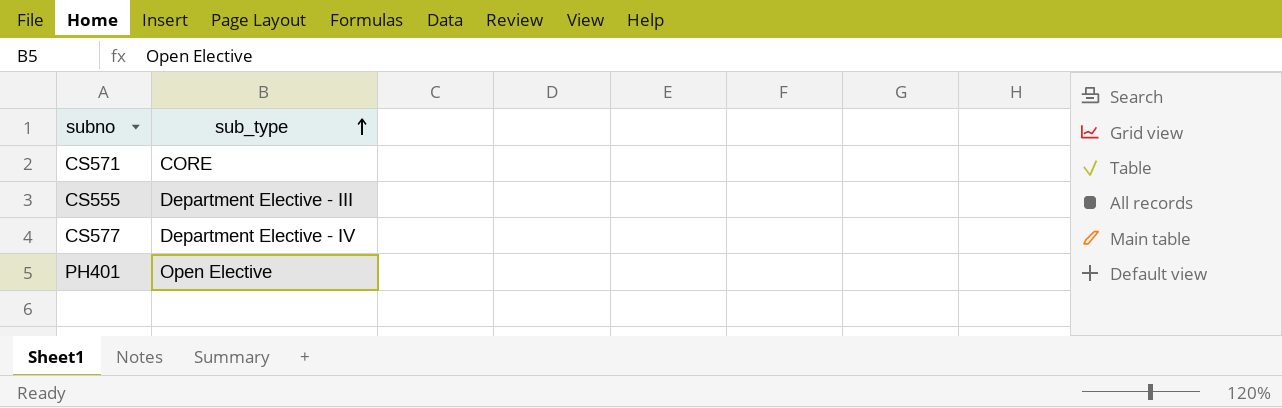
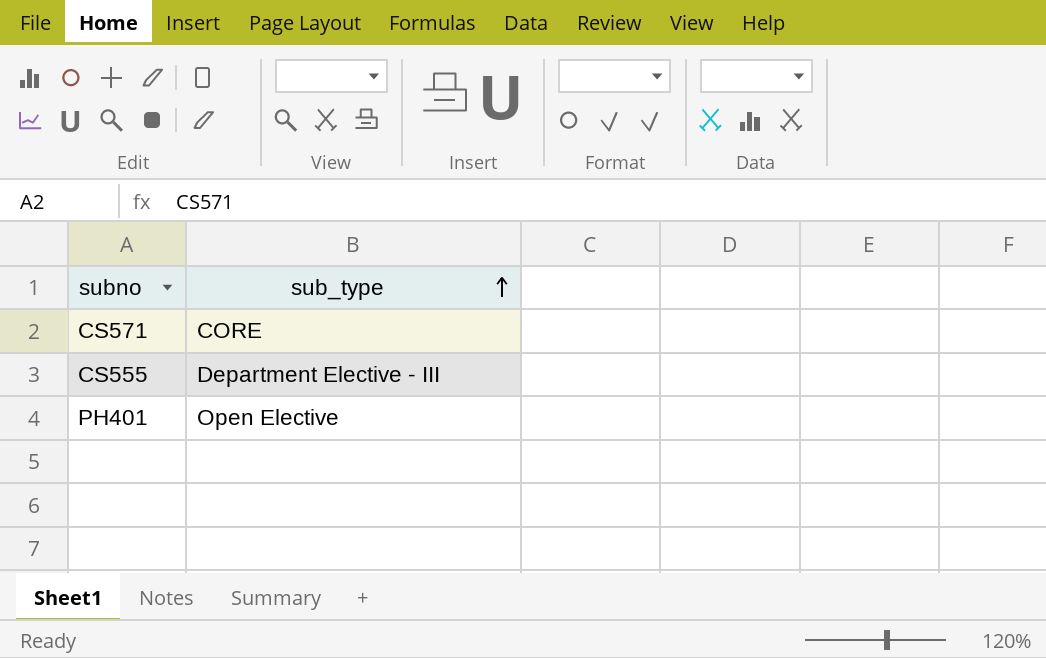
row CS577: Department Elective - IV -> none

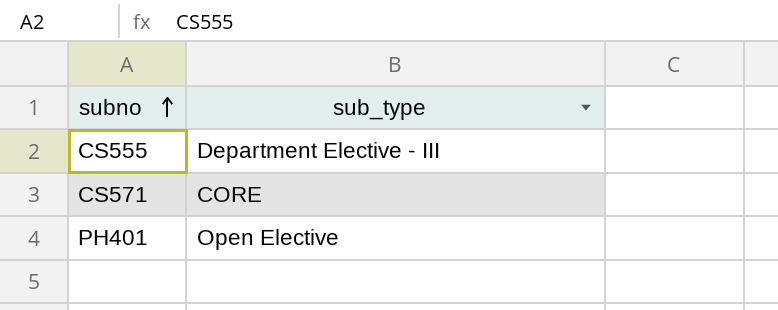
row order: sub_type ascending -> subno ascending

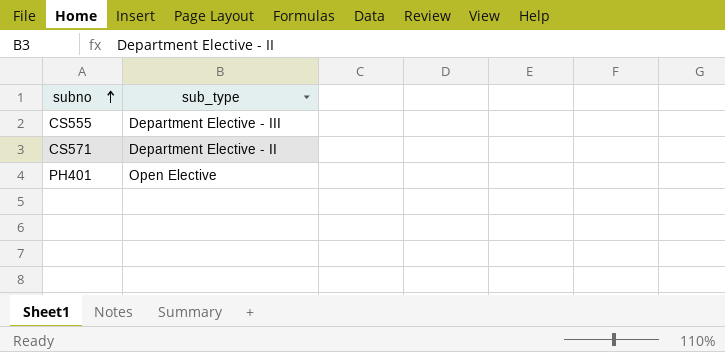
CS571 | sub_type: CORE -> Department Elective - II

